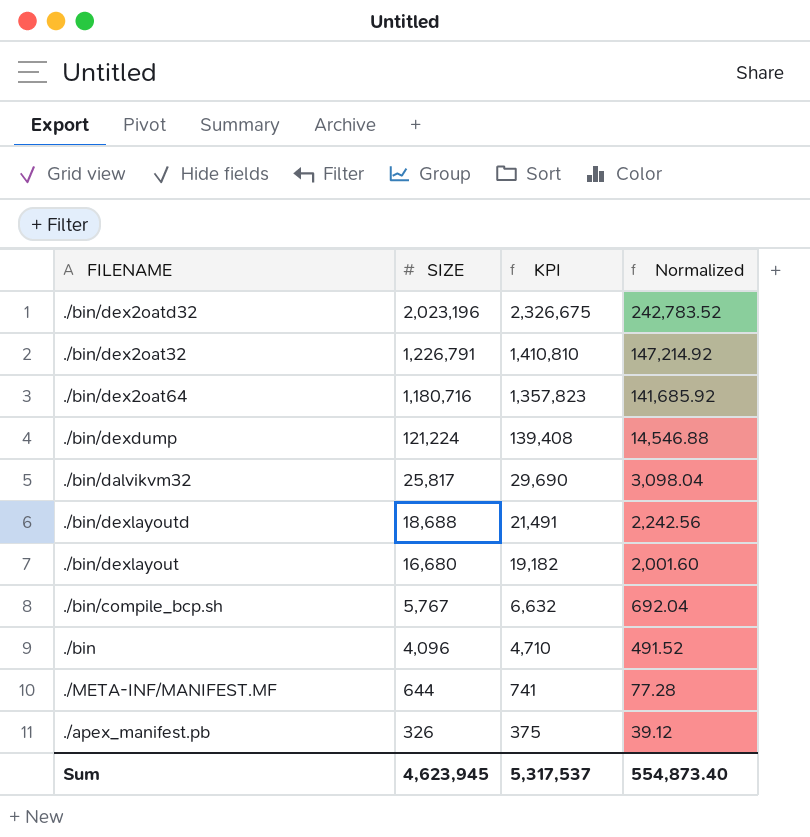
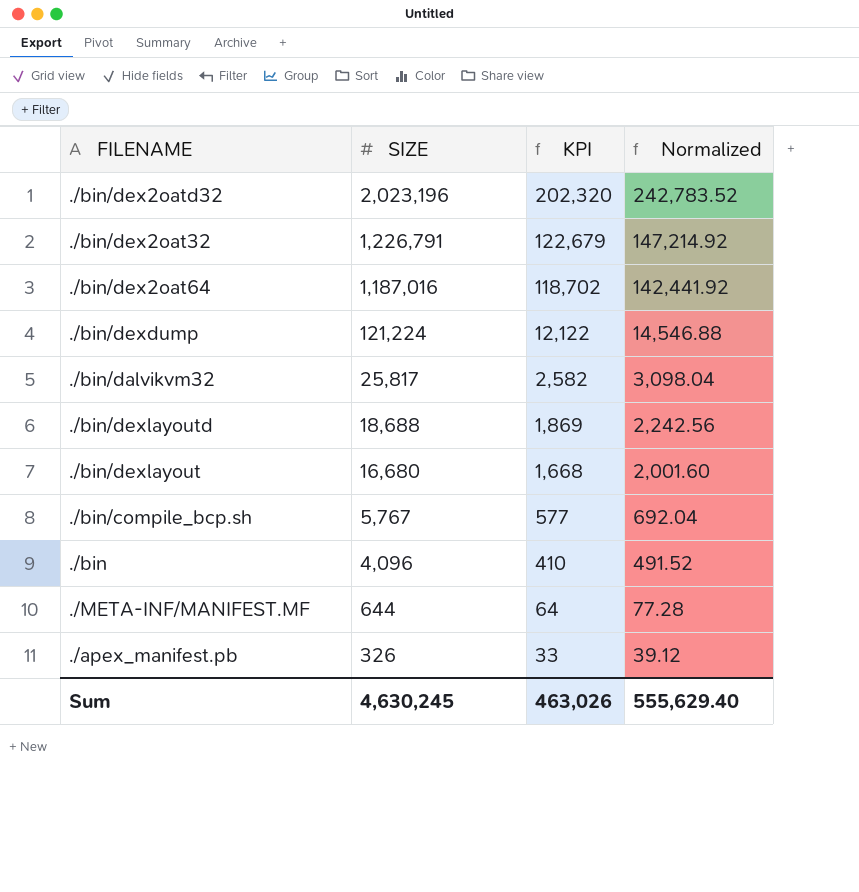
column KPI | formula: [SIZE] * 1.15 -> [SIZE] * 0.1
./bin/dex2oat64 | SIZE: 1,180,716 -> 1,187,016
./bin/dex2oat64 | Normalized: 141,685.92 -> 142,441.92
Sum | SIZE: 4,623,945 -> 4,630,245
Sum | KPI: 5,317,537 -> 463,026
Sum | Normalized: 554,873.40 -> 555,629.40

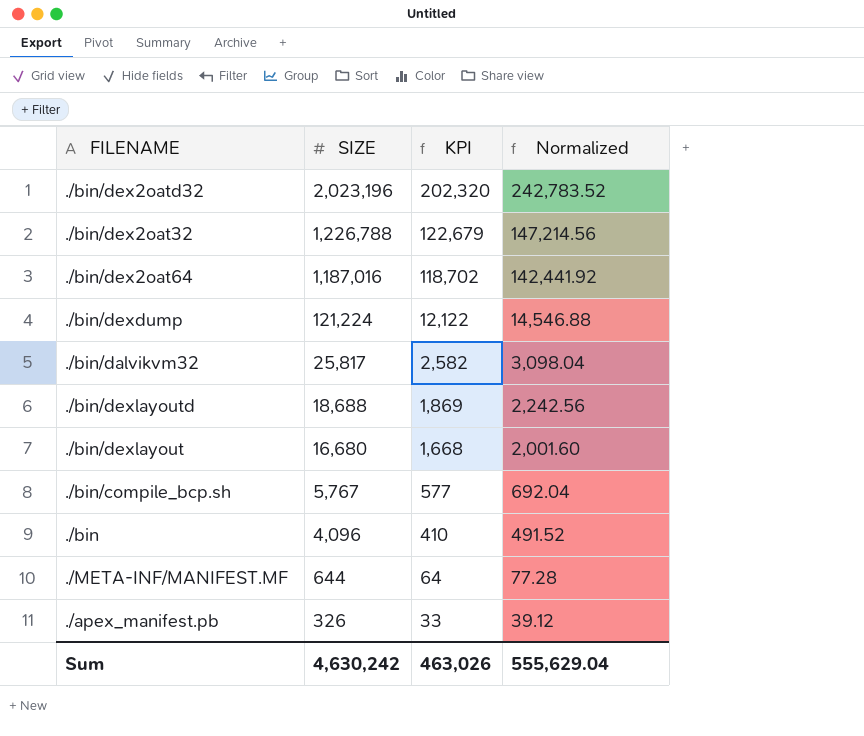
./bin/dex2oat32 | SIZE: 1,226,791 -> 1,226,788
./bin/dex2oat32 | Normalized: 147,214.92 -> 147,214.56
Sum | SIZE: 4,630,245 -> 4,630,242
Sum | Normalized: 555,629.40 -> 555,629.04

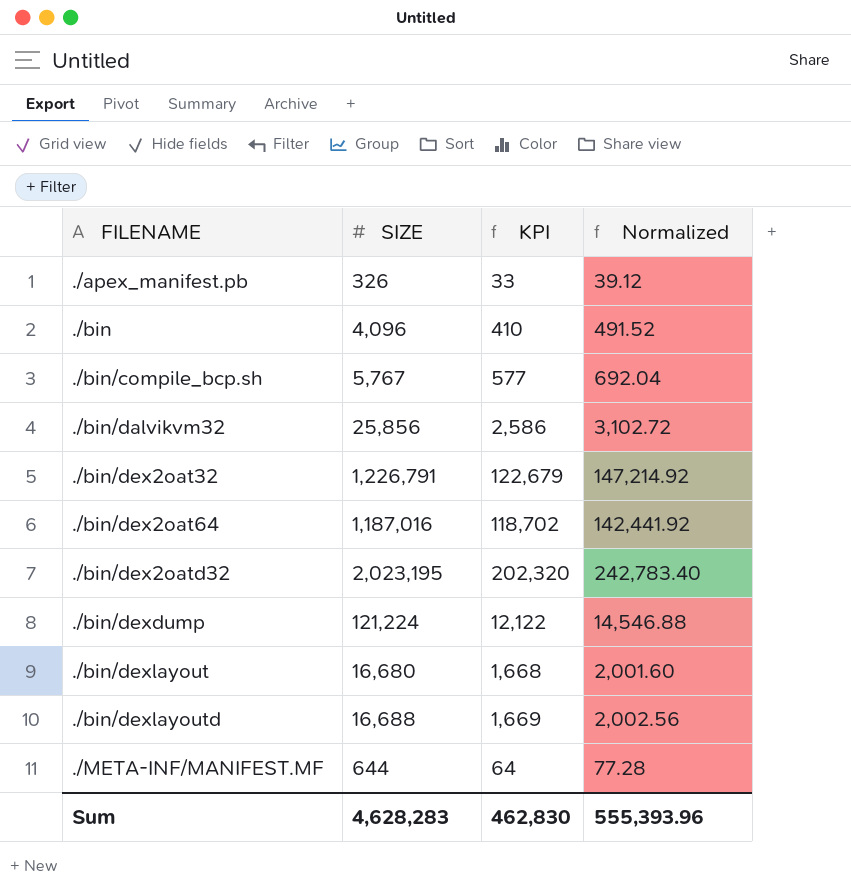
row order: SIZE descending -> FILENAME ascending
./bin/dalvikvm32 | SIZE: 25,817 -> 25,856
./bin/dalvikvm32 | KPI: 2,582 -> 2,586
./bin/dalvikvm32 | Normalized: 3,098.04 -> 3,102.72
./bin/dex2oat32 | SIZE: 1,226,788 -> 1,226,791
./bin/dex2oat32 | Normalized: 147,214.56 -> 147,214.92
./bin/dex2oatd32 | SIZE: 2,023,196 -> 2,023,195
./bin/dex2oatd32 | Normalized: 242,783.52 -> 242,783.40
./bin/dexlayoutd | SIZE: 18,688 -> 16,688
./bin/dexlayoutd | KPI: 1,869 -> 1,669
./bin/dexlayoutd | Normalized: 2,242.56 -> 2,002.56
Sum | SIZE: 4,630,242 -> 4,628,283
Sum | KPI: 463,026 -> 462,830
Sum | Normalized: 555,629.04 -> 555,393.96

